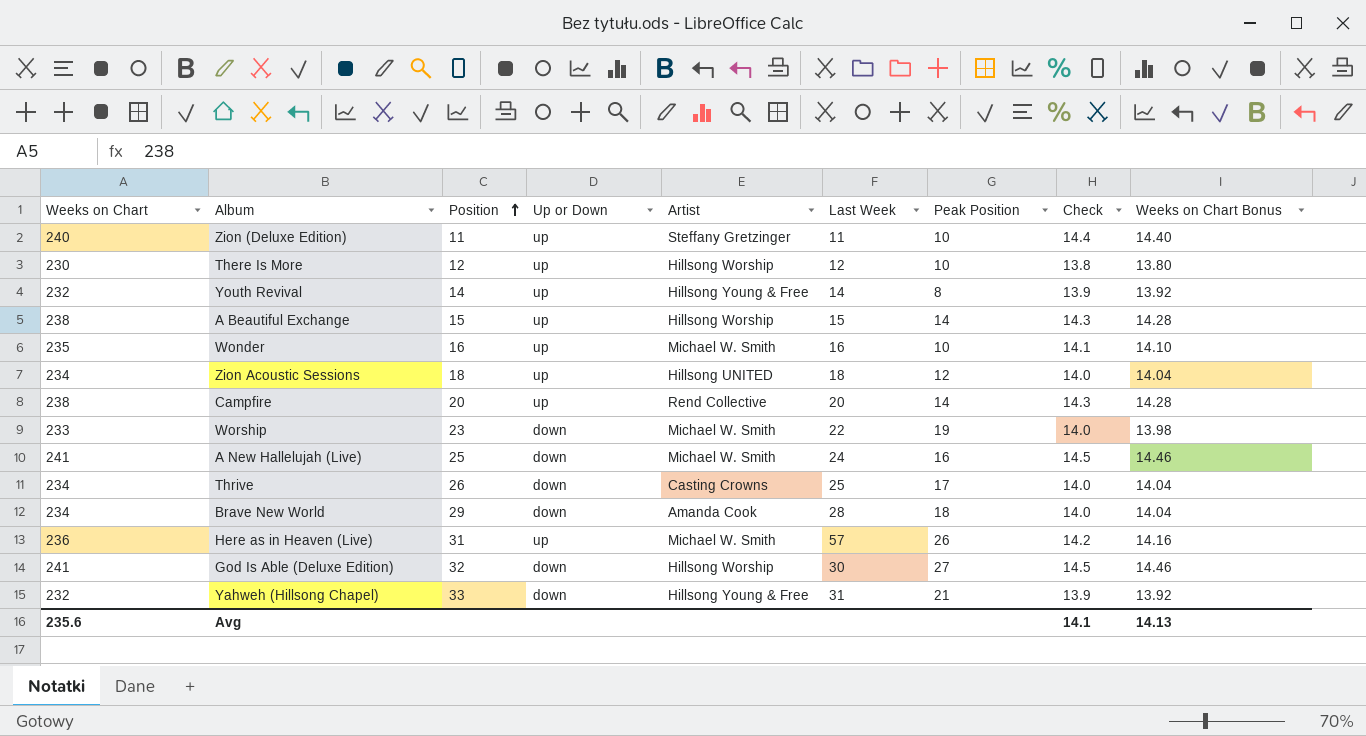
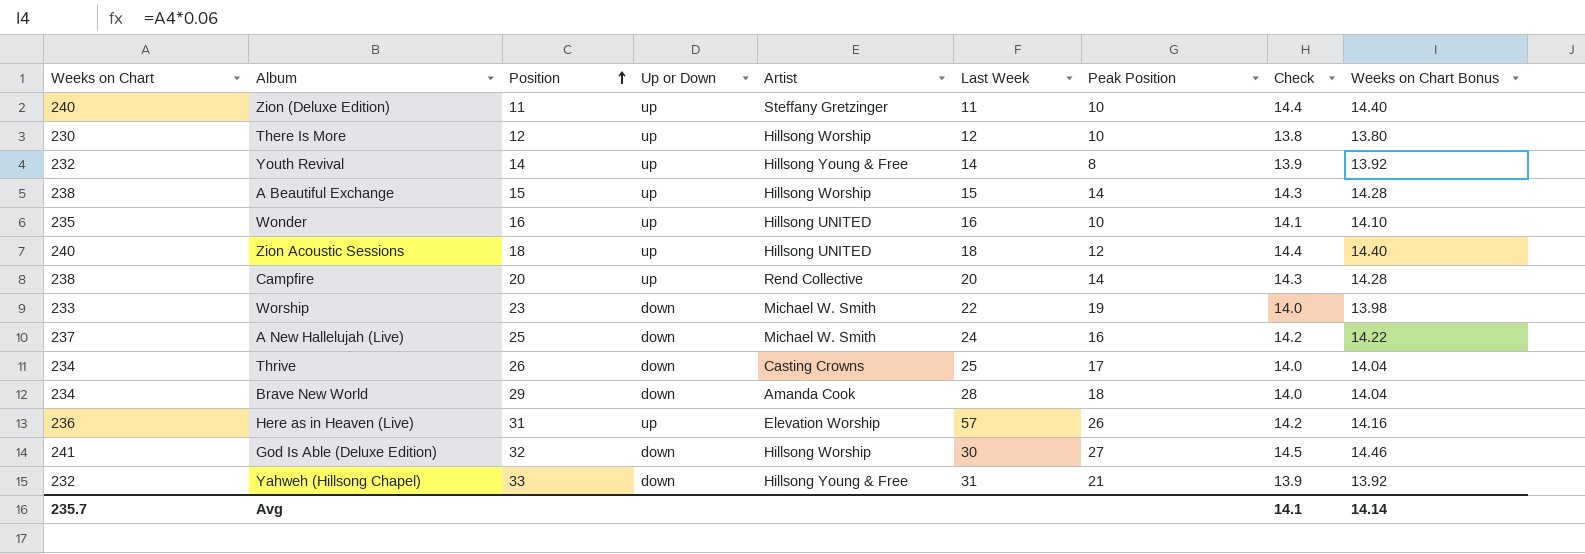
Wonder | Artist: Michael W. Smith -> Hillsong UNITED
Zion Acoustic Sessions | Weeks on Chart: 234 -> 240
Zion Acoustic Sessions | Check: 14.0 -> 14.4
Zion Acoustic Sessions | Weeks on Chart Bonus: 14.04 -> 14.40
A New Hallelujah (Live) | Weeks on Chart: 241 -> 237
A New Hallelujah (Live) | Check: 14.5 -> 14.2
A New Hallelujah (Live) | Weeks on Chart Bonus: 14.46 -> 14.22
Here as in Heaven (Live) | Artist: Michael W. Smith -> Elevation Worship
Avg | Weeks on Chart: 235.6 -> 235.7
Avg | Weeks on Chart Bonus: 14.13 -> 14.14

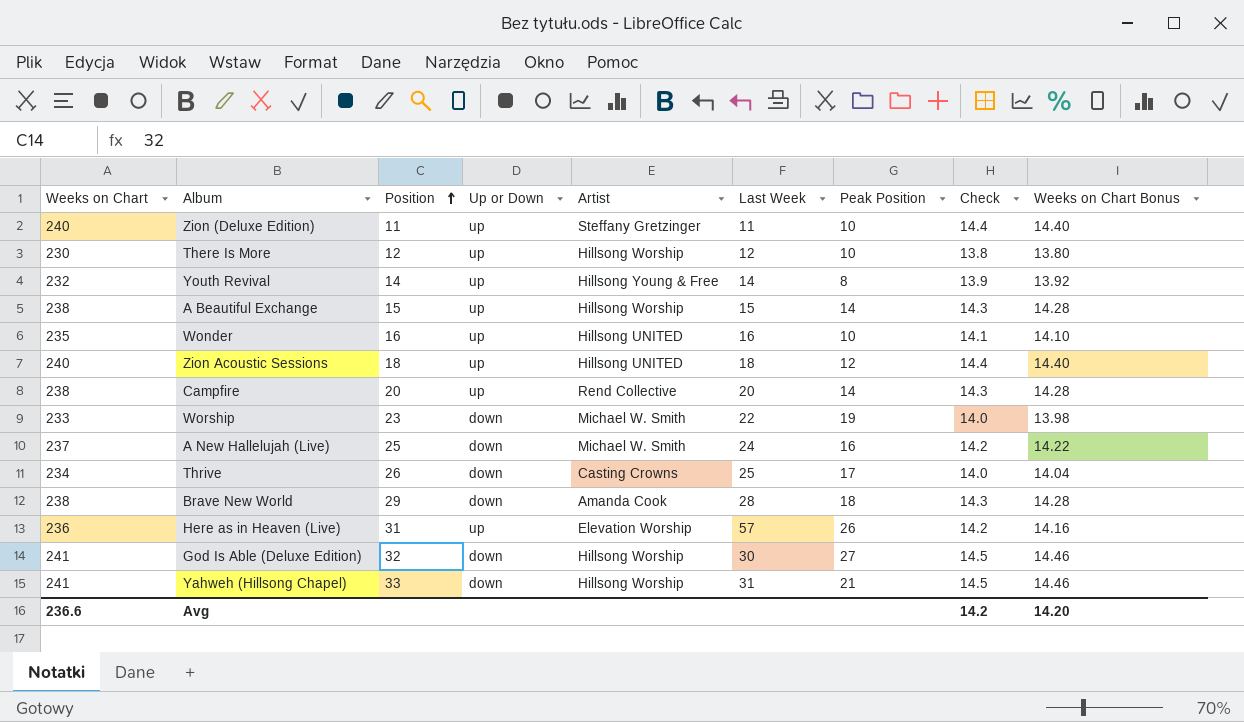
Brave New World | Weeks on Chart: 234 -> 238
Brave New World | Check: 14.0 -> 14.3
Brave New World | Weeks on Chart Bonus: 14.04 -> 14.28
Yahweh (Hillsong Chapel) | Weeks on Chart: 232 -> 241
Yahweh (Hillsong Chapel) | Artist: Hillsong Young & Free -> Hillsong Worship
Yahweh (Hillsong Chapel) | Check: 13.9 -> 14.5
Yahweh (Hillsong Chapel) | Weeks on Chart Bonus: 13.92 -> 14.46
Avg | Weeks on Chart: 235.7 -> 236.6
Avg | Check: 14.1 -> 14.2
Avg | Weeks on Chart Bonus: 14.14 -> 14.20

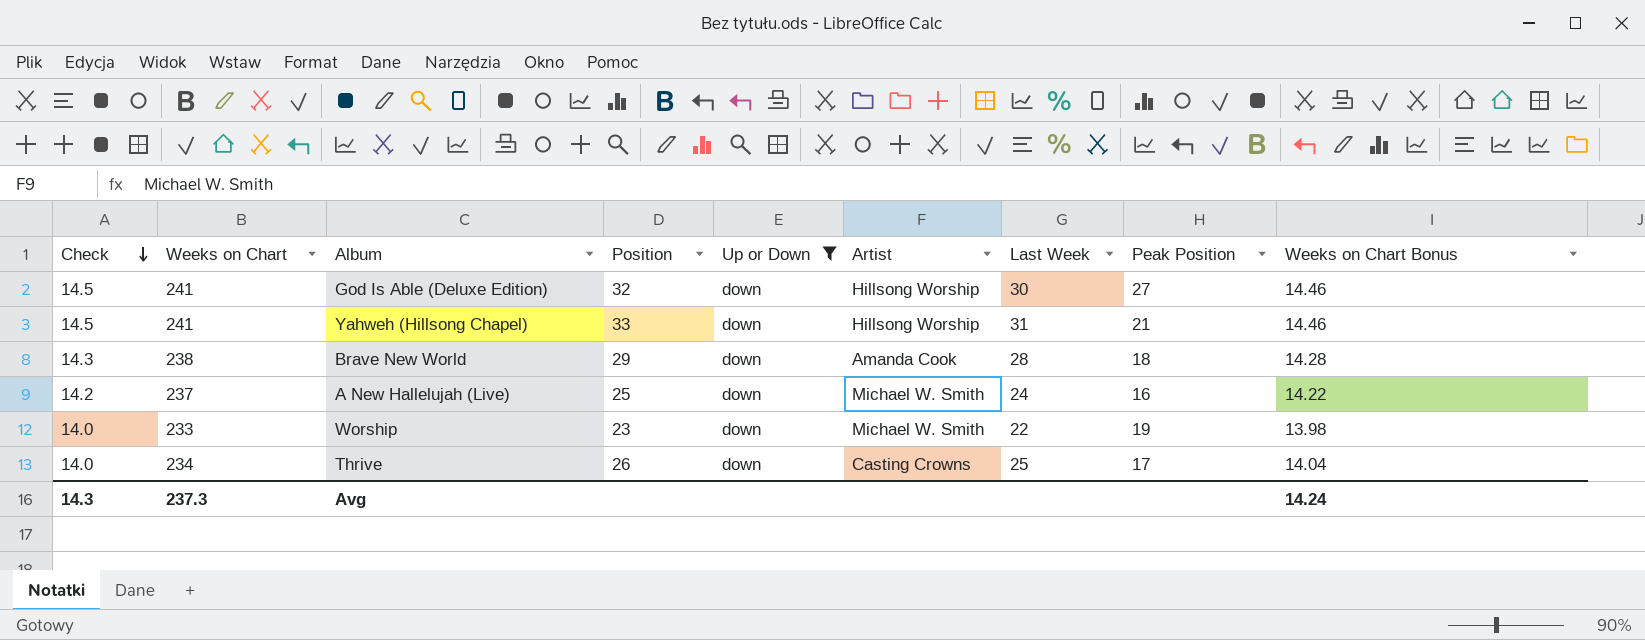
filter: none -> Up or Down = down
row order: Position ascending -> Check descending
column Check | position: 8 -> 1
Avg | Check: 14.2 -> 14.3
Avg | Weeks on Chart: 236.6 -> 237.3
Avg | Weeks on Chart Bonus: 14.20 -> 14.24

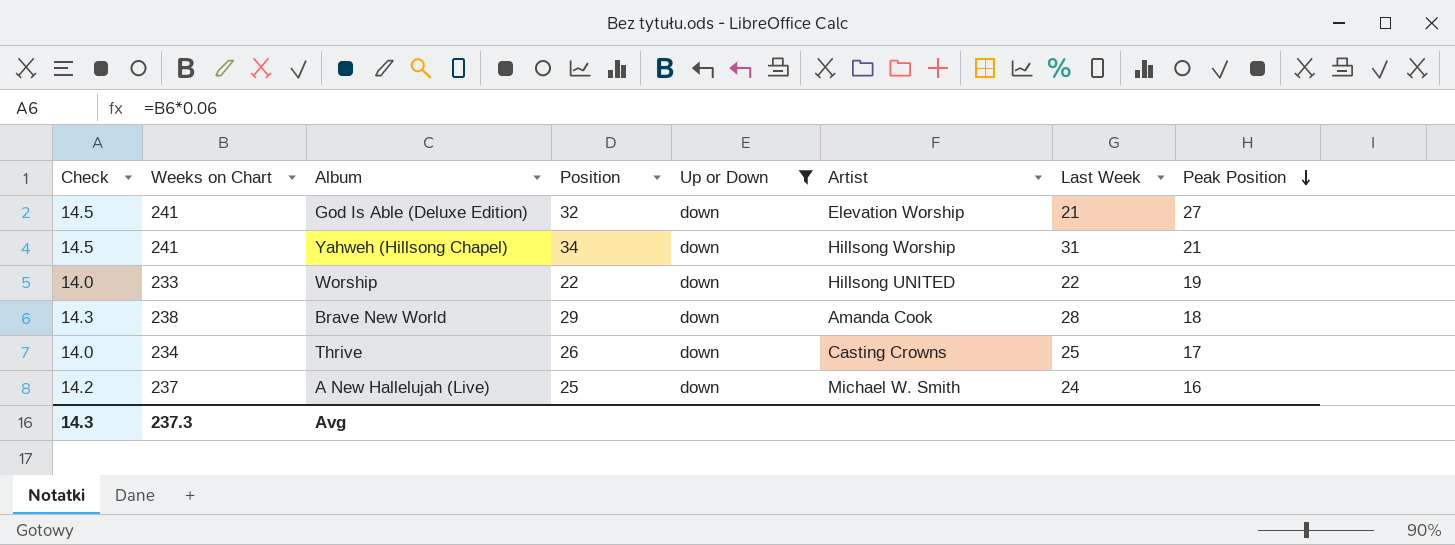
row order: Check descending -> Peak Position descending
column Weeks on Chart Bonus | formula: [Weeks on Chart] * 0.06 -> none
God Is Able (Deluxe Edition) | Artist: Hillsong Worship -> Elevation Worship
God Is Able (Deluxe Edition) | Last Week: 30 -> 21
Yahweh (Hillsong Chapel) | Position: 33 -> 34
Worship | Position: 23 -> 22
Worship | Artist: Michael W. Smith -> Hillsong UNITED

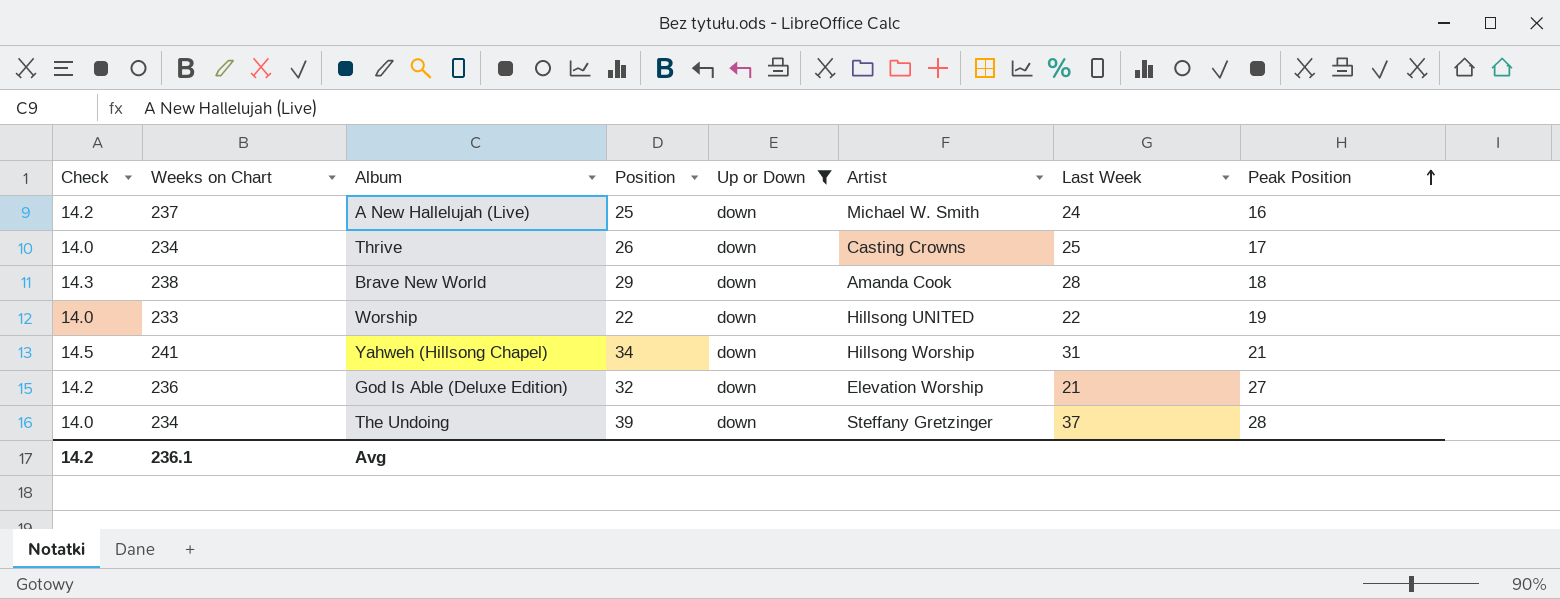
row order: Peak Position descending -> Peak Position ascending
God Is Able (Deluxe Edition) | Check: 14.5 -> 14.2
God Is Able (Deluxe Edition) | Weeks on Chart: 241 -> 236
row The Undoing: none -> 14.0 | 234 | 39 | down | Steffany Gretzinger | 37 | 28
Avg | Check: 14.3 -> 14.2
Avg | Weeks on Chart: 237.3 -> 236.1

